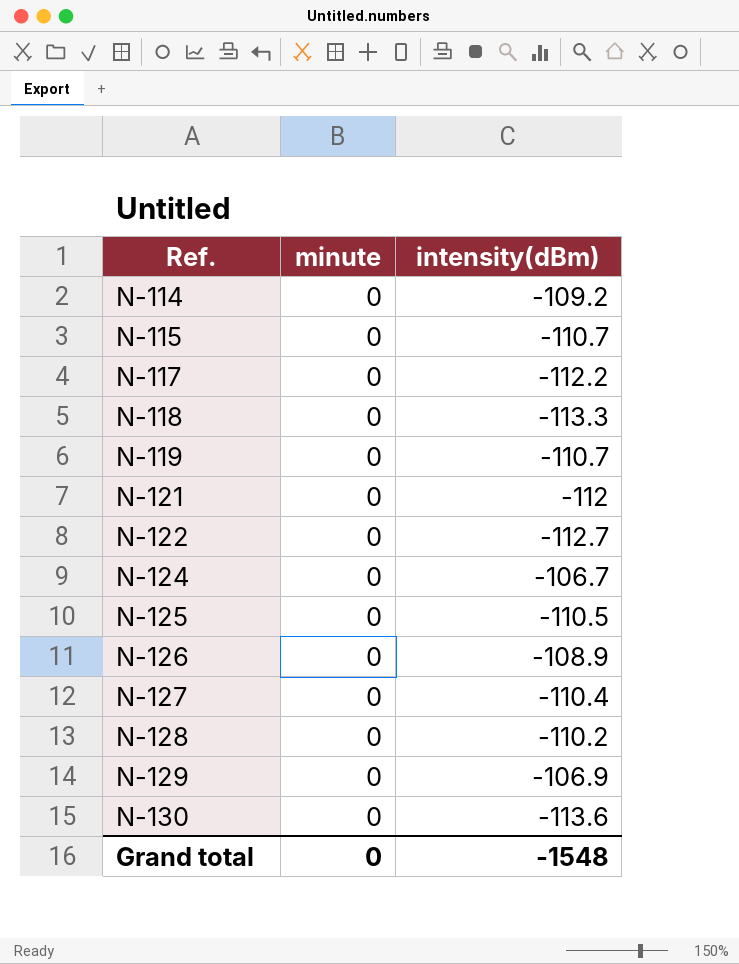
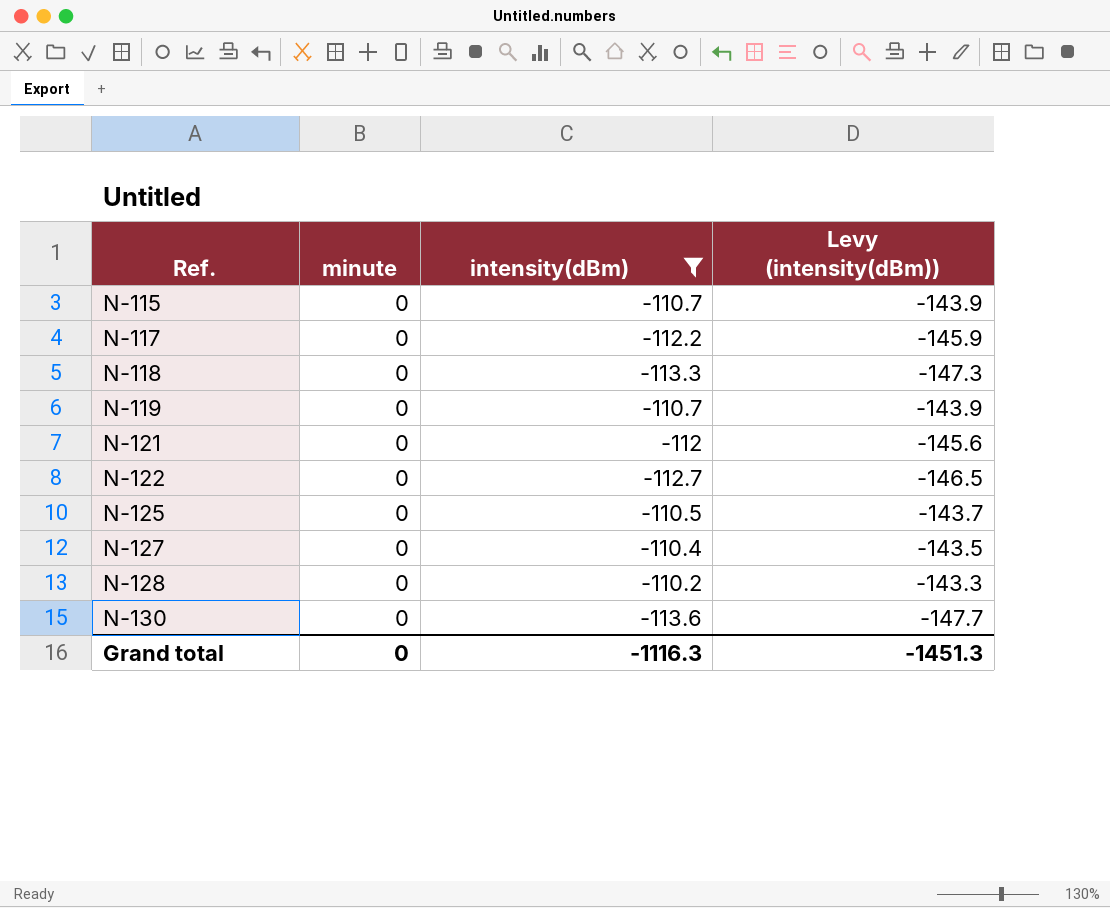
filter: none -> intensity(dBm) <= -110.2
column Levy (intensity(dBm)) | formula: none -> [intensity(dBm)] * 1.3
Grand total | intensity(dBm): -1548 -> -1116.3

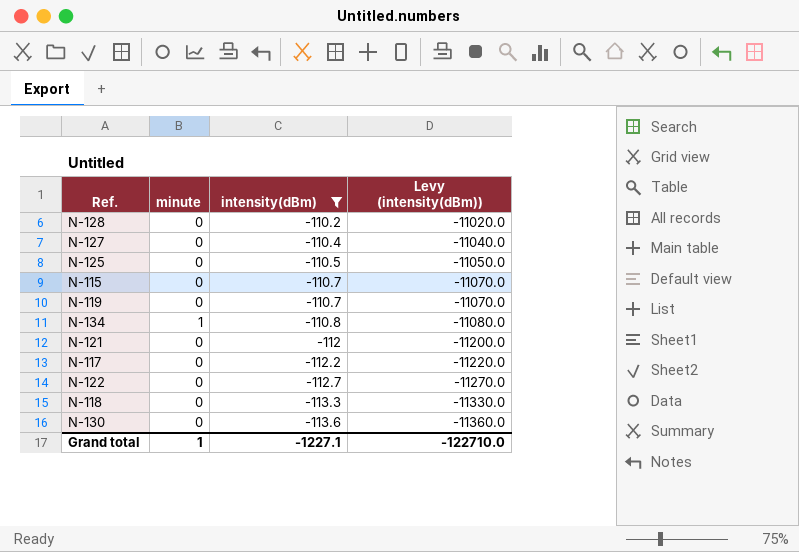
row order: Ref. ascending -> intensity(dBm) descending
column Levy (intensity(dBm)) | formula: [intensity(dBm)] * 1.3 -> [intensity(dBm)] * 100
row N-134: none -> 1 | -110.8 | -11080.0
Grand total | minute: 0 -> 1
Grand total | intensity(dBm): -1116.3 -> -1227.1
Grand total | Levy (intensity(dBm)): -1451.3 -> -122710.0

